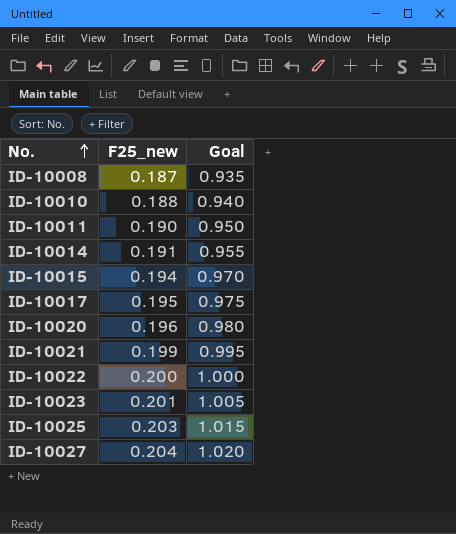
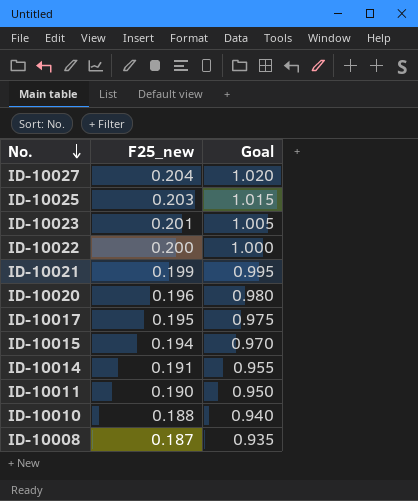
row order: No. ascending -> No. descending

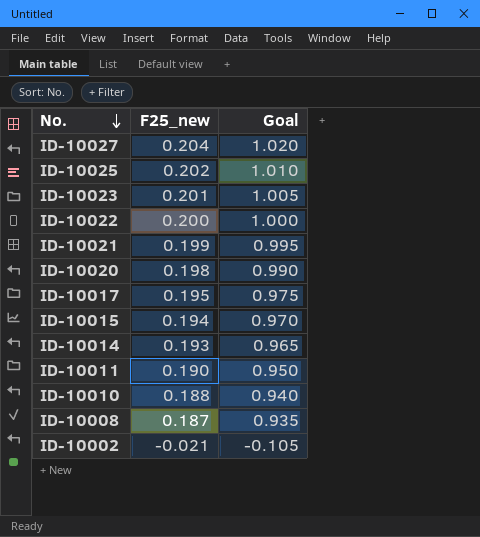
ID-10025 | F25_new: 0.203 -> 0.202
ID-10025 | Goal: 1.015 -> 1.010
ID-10020 | F25_new: 0.196 -> 0.198
ID-10020 | Goal: 0.980 -> 0.990
ID-10014 | F25_new: 0.191 -> 0.193
ID-10014 | Goal: 0.955 -> 0.965
row ID-10002: none -> -0.021 | -0.105

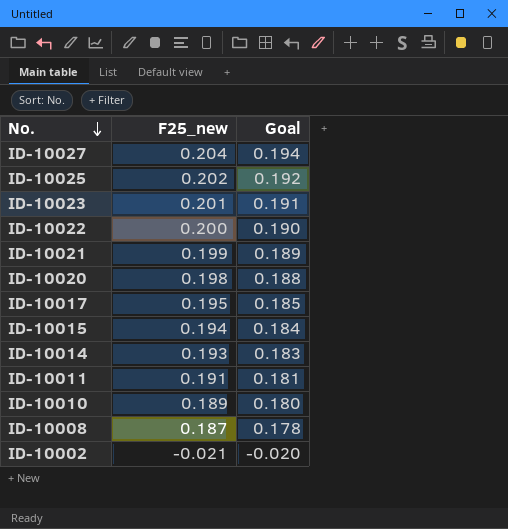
column Goal | formula: [F25_new] * 5 -> [F25_new] * 0.95
ID-10011 | F25_new: 0.190 -> 0.191
ID-10010 | F25_new: 0.188 -> 0.189

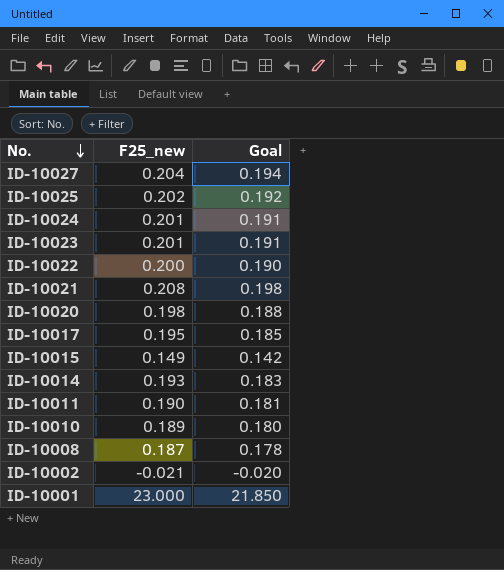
row ID-10024: none -> 0.201 | 0.191
ID-10021 | F25_new: 0.199 -> 0.208
ID-10021 | Goal: 0.189 -> 0.198
ID-10015 | F25_new: 0.194 -> 0.149
ID-10015 | Goal: 0.184 -> 0.142
ID-10011 | F25_new: 0.191 -> 0.190
row ID-10001: none -> 23.000 | 21.850

